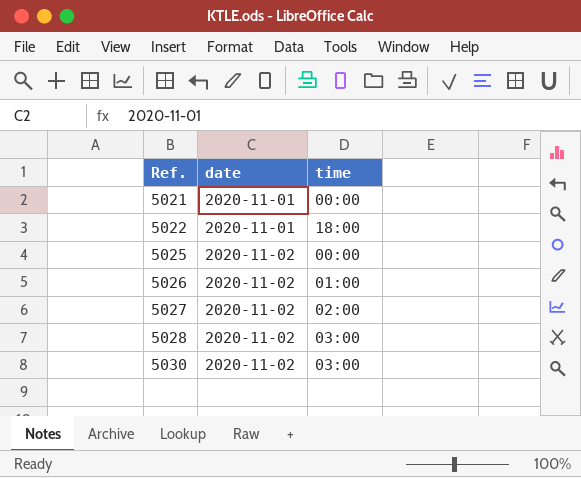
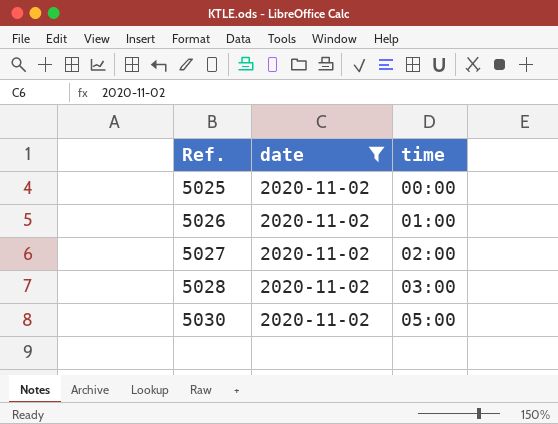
filter: none -> date = 2020-11-02
5030 | time: 03:00 -> 05:00

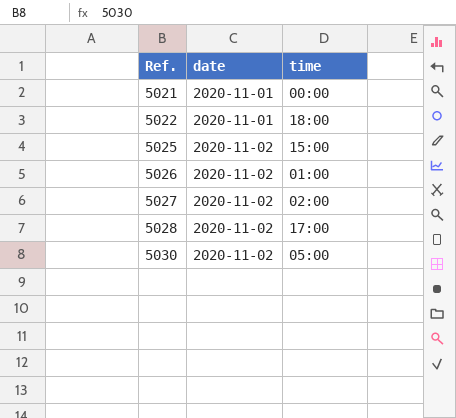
filter: date = 2020-11-02 -> none
5025 | time: 00:00 -> 15:00
5028 | time: 03:00 -> 17:00

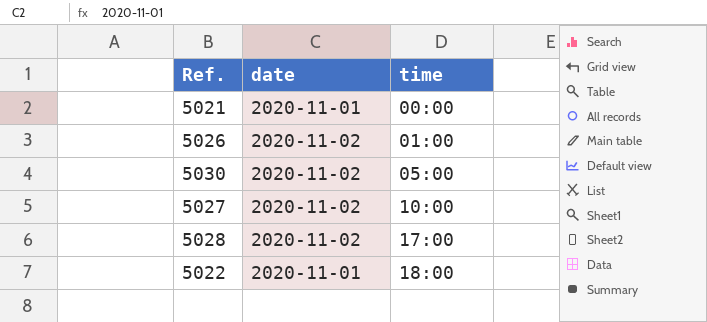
row order: Ref. ascending -> time ascending
row 5025: 2020-11-02 | 15:00 -> none
5027 | time: 02:00 -> 10:00

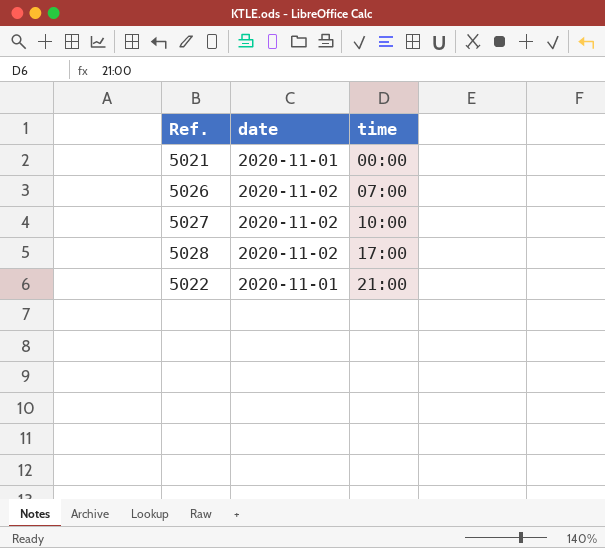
row 5030: 2020-11-02 | 05:00 -> none
5026 | time: 01:00 -> 07:00
5022 | time: 18:00 -> 21:00

